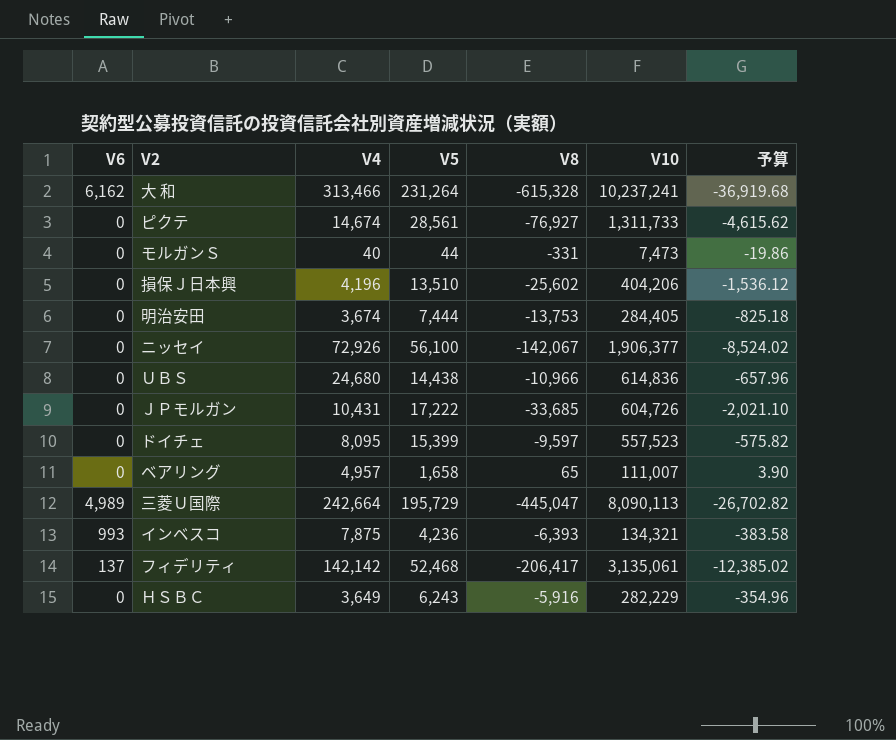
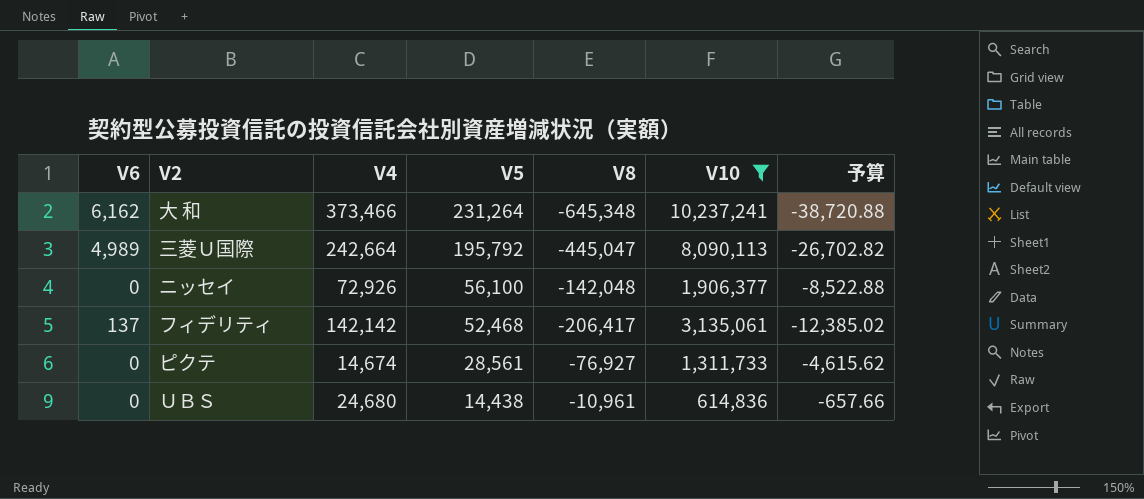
filter: none -> V10 >= 614,836
row order: none -> V5 descending
大 和 | V4: 313,466 -> 373,466
大 和 | V8: -615,328 -> -645,348
大 和 | 予算: -36,919.68 -> -38,720.88
三菱Ｕ国際 | V5: 195,729 -> 195,792
ニッセイ | V8: -142,067 -> -142,048
ニッセイ | 予算: -8,524.02 -> -8,522.88
ＵＢＳ | V8: -10,966 -> -10,961
ＵＢＳ | 予算: -657.96 -> -657.66

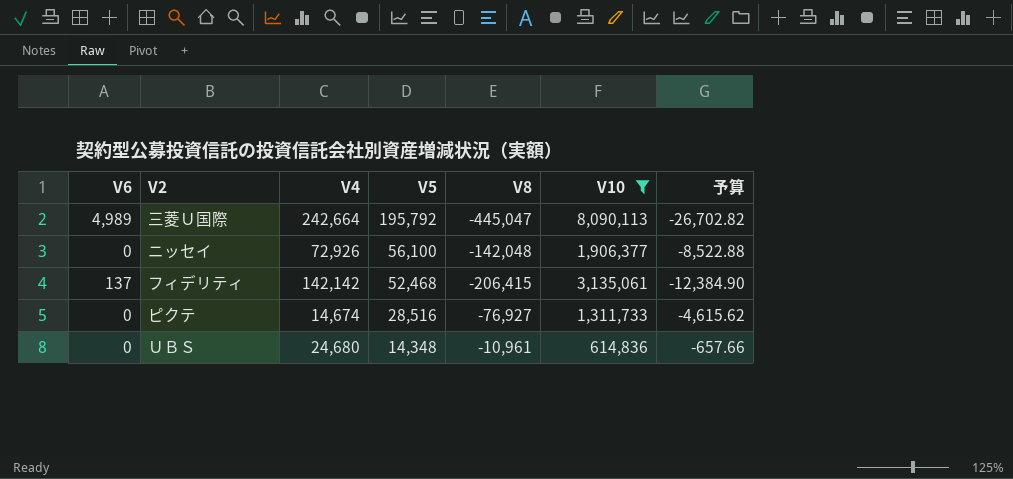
row 大 和: 6,162 | 373,466 | 231,264 | -645,348 | 10,237,241 | -38,720.88 -> none
フィデリティ | V8: -206,417 -> -206,415
フィデリティ | 予算: -12,385.02 -> -12,384.90
ピクテ | V5: 28,561 -> 28,516
ＵＢＳ | V5: 14,438 -> 14,348

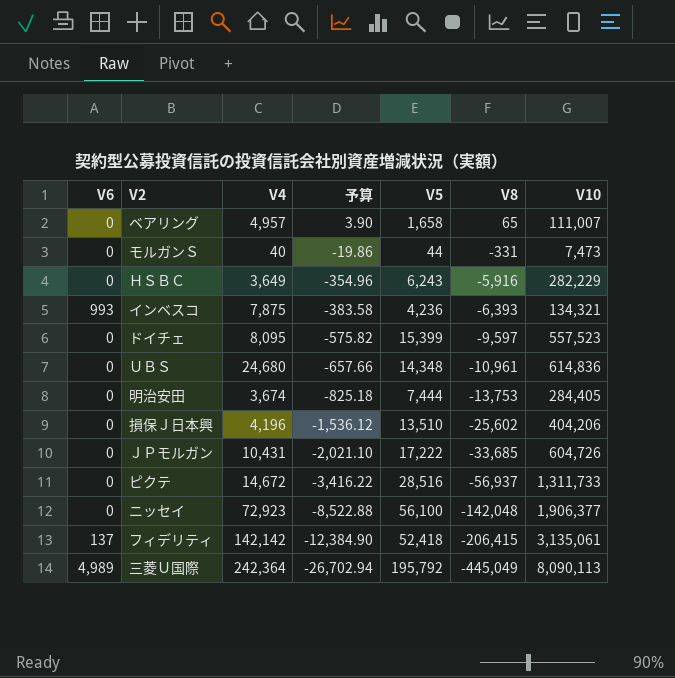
filter: V10 >= 614,836 -> none
row order: V5 descending -> 予算 descending
column 予算 | position: 7 -> 4
ピクテ | V4: 14,674 -> 14,672
ピクテ | 予算: -4,615.62 -> -3,416.22
ピクテ | V8: -76,927 -> -56,937
ニッセイ | V4: 72,926 -> 72,923
フィデリティ | V5: 52,468 -> 52,418
三菱Ｕ国際 | V4: 242,664 -> 242,364
三菱Ｕ国際 | 予算: -26,702.82 -> -26,702.94
三菱Ｕ国際 | V8: -445,047 -> -445,049

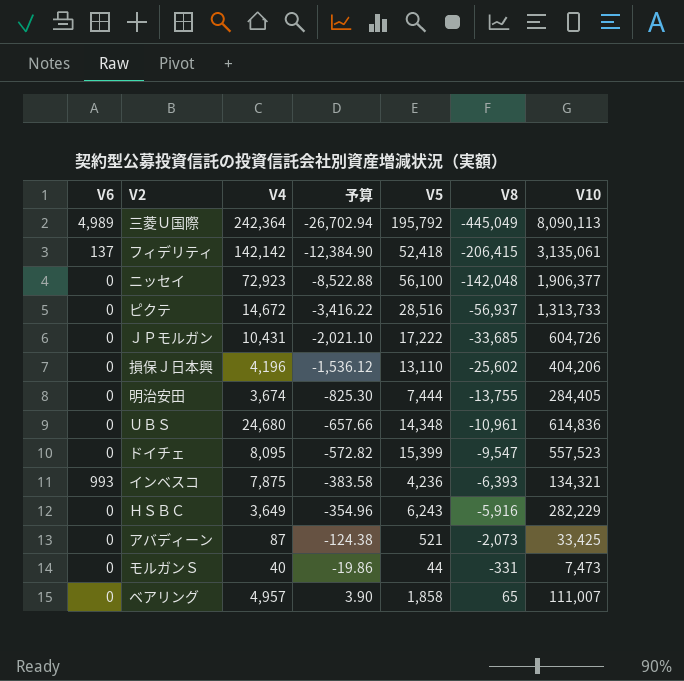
row order: 予算 descending -> 予算 ascending
ピクテ | V10: 1,311,733 -> 1,313,733
損保Ｊ日本興 | V5: 13,510 -> 13,110
明治安田 | 予算: -825.18 -> -825.30
明治安田 | V8: -13,753 -> -13,755
ドイチェ | 予算: -575.82 -> -572.82
ドイチェ | V8: -9,597 -> -9,547
row アバディーン: none -> 0 | 87 | -124.38 | 521 | -2,073 | 33,425
ベアリング | V5: 1,658 -> 1,858

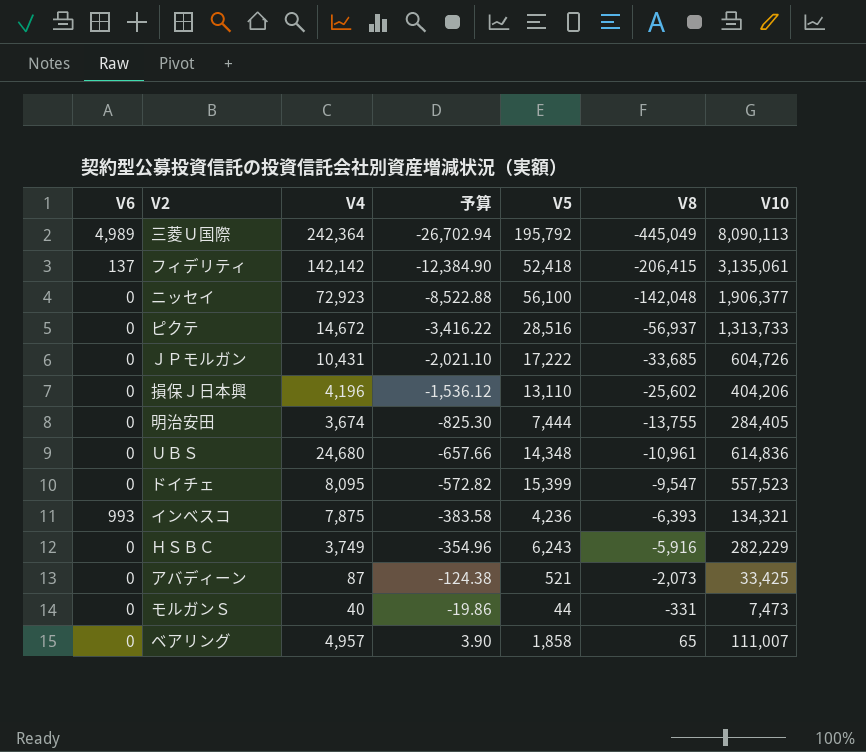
ＨＳＢＣ | V4: 3,649 -> 3,749

